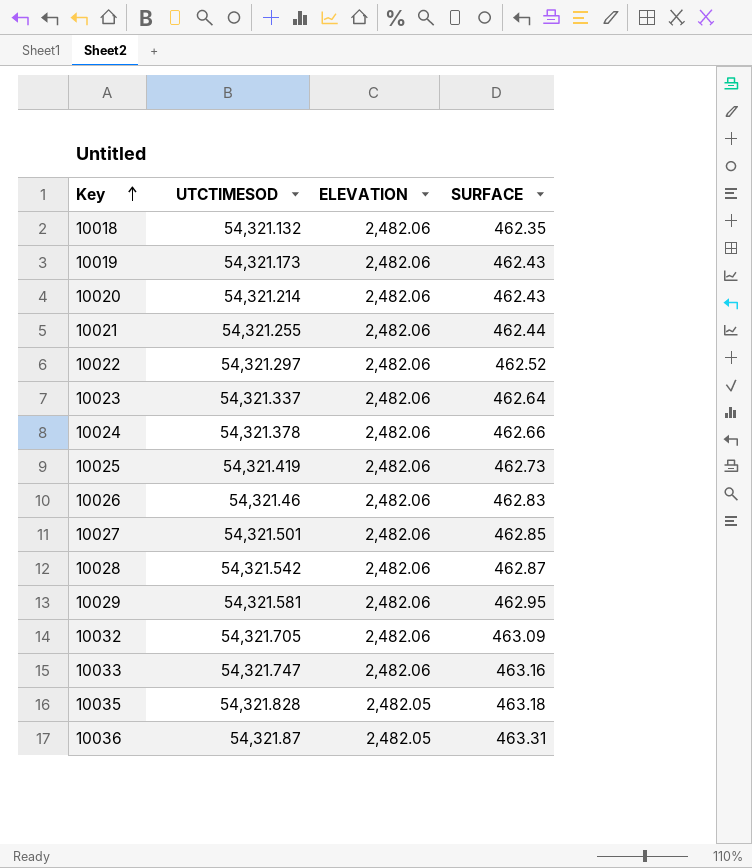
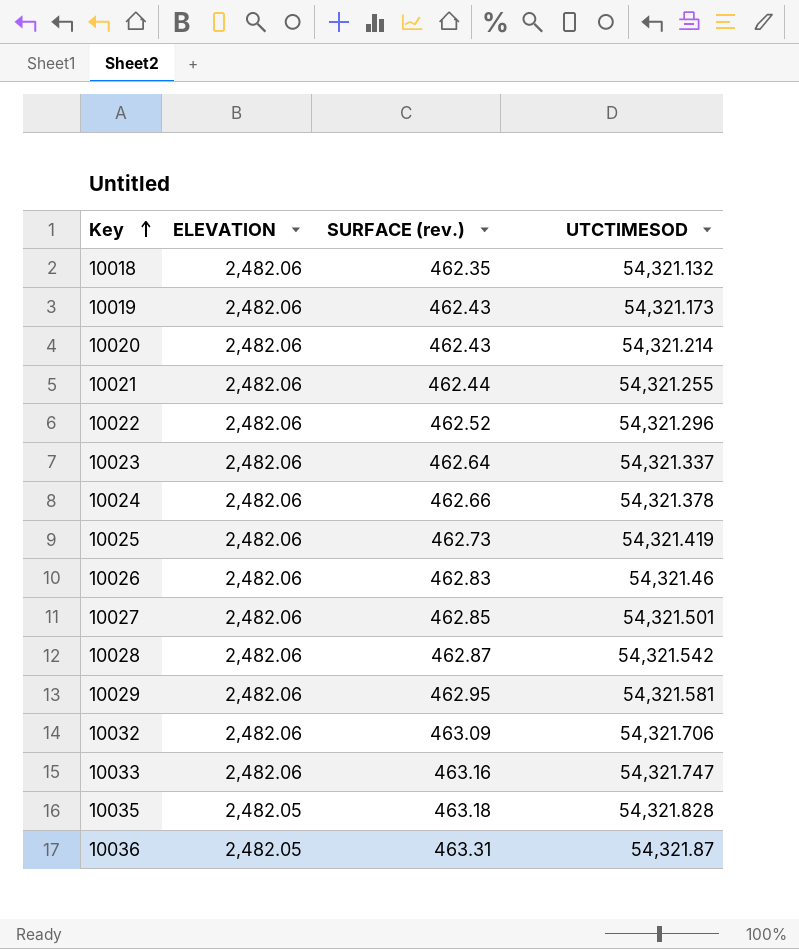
column name: SURFACE -> SURFACE (rev.)
column UTCTIMESOD | position: 2 -> 4
10022 | UTCTIMESOD: 54,321.297 -> 54,321.296
10032 | UTCTIMESOD: 54,321.705 -> 54,321.706

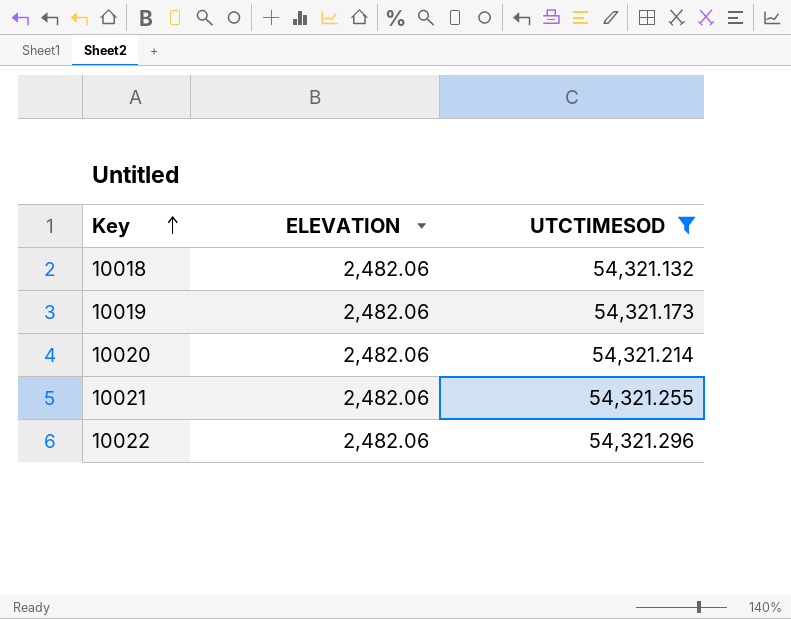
filter: none -> UTCTIMESOD <= 54,321.296
column SURFACE (rev.) | position: 3 -> none

